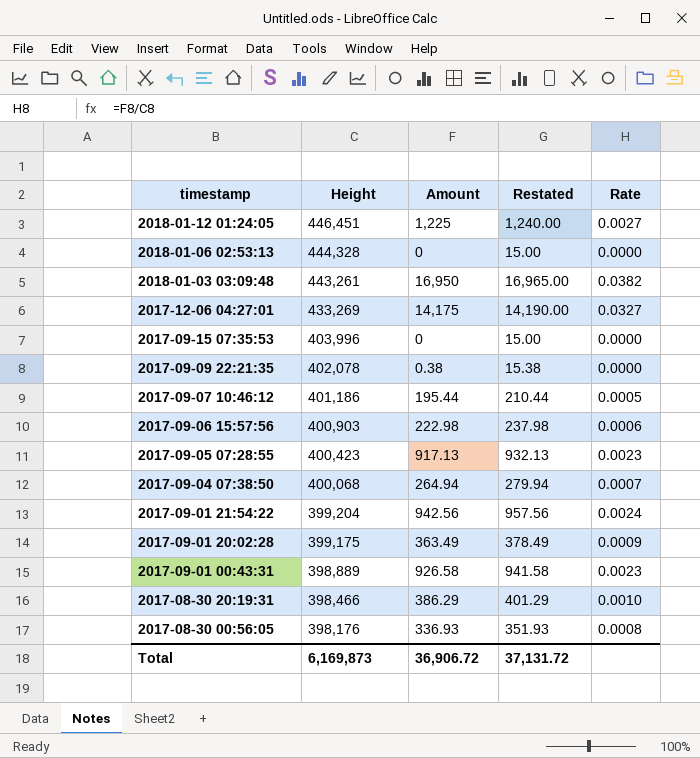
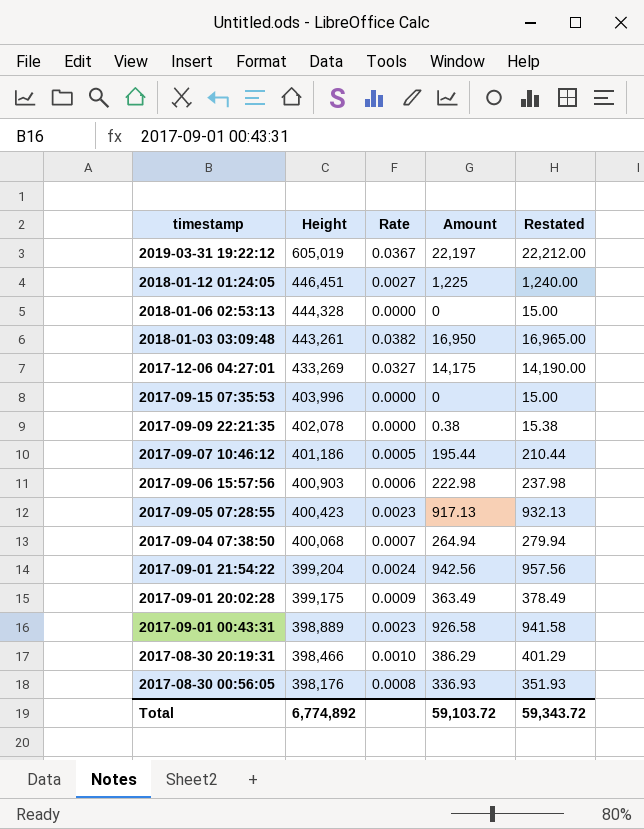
column Rate | position: 5 -> 3
row 2019-03-31 19:22:12: none -> 605,019 | 0.0367 | 22,197 | 22,212.00
Total | Height: 6,169,873 -> 6,774,892
Total | Amount: 36,906.72 -> 59,103.72
Total | Restated: 37,131.72 -> 59,343.72

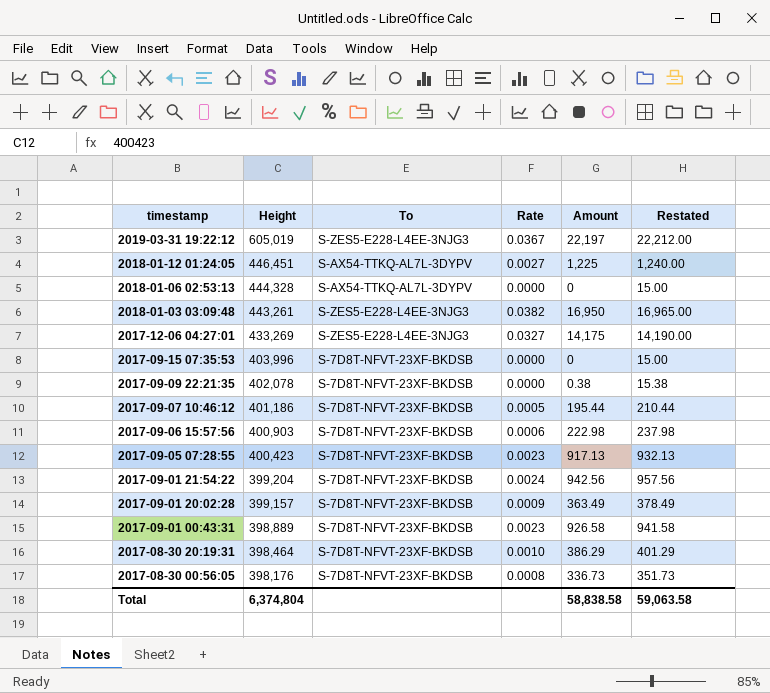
column To | position: none -> 3
row 2017-09-04 07:38:50: 400,068 | 0.0007 | 264.94 | 279.94 -> none
2017-09-01 20:02:28 | Height: 399,175 -> 399,157
2017-08-30 20:19:31 | Height: 398,466 -> 398,464
2017-08-30 00:56:05 | Amount: 336.93 -> 336.73
2017-08-30 00:56:05 | Restated: 351.93 -> 351.73
Total | Height: 6,774,892 -> 6,374,804
Total | Amount: 59,103.72 -> 58,838.58
Total | Restated: 59,343.72 -> 59,063.58

